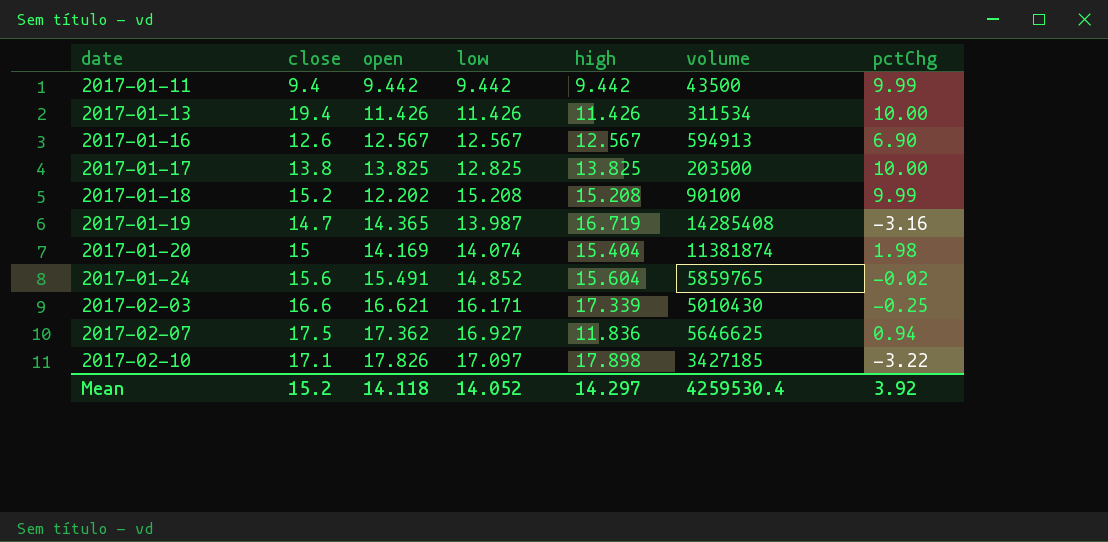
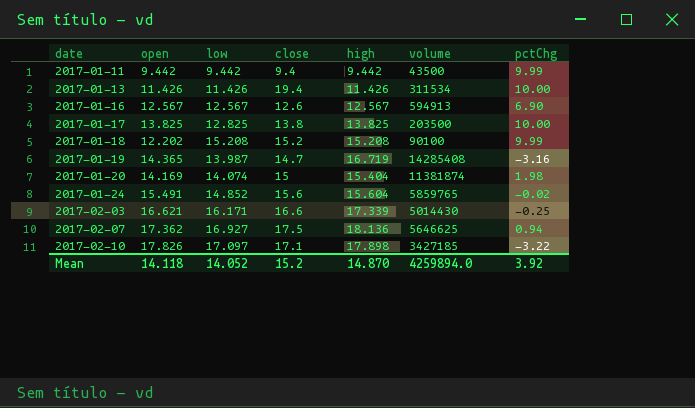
column close | position: 2 -> 4
2017-02-03 | volume: 5010430 -> 5014430
2017-02-07 | high: 11.836 -> 18.136
Mean | high: 14.297 -> 14.870
Mean | volume: 4259530.4 -> 4259894.0

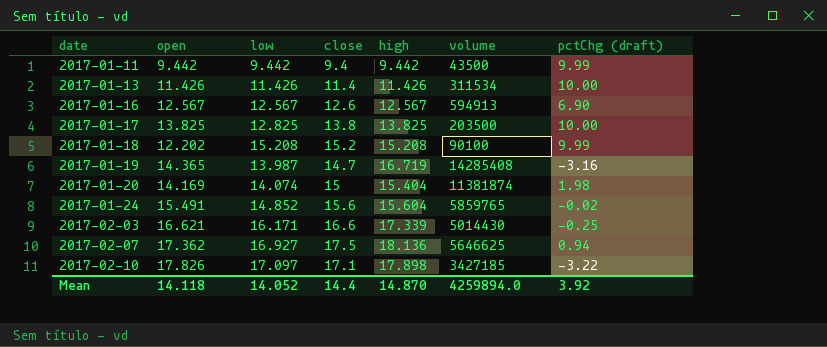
column name: pctChg -> pctChg (draft)
2017-01-13 | close: 19.4 -> 11.4
Mean | close: 15.2 -> 14.4

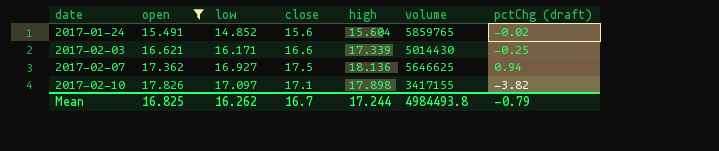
filter: none -> open >= 15.491
2017-02-10 | volume: 3427185 -> 3417155
2017-02-10 | pctChg (draft): -3.22 -> -3.82
Mean | open: 14.118 -> 16.825
Mean | low: 14.052 -> 16.262
Mean | close: 14.4 -> 16.7
Mean | high: 14.870 -> 17.244
Mean | volume: 4259894.0 -> 4984493.8
Mean | pctChg (draft): 3.92 -> -0.79

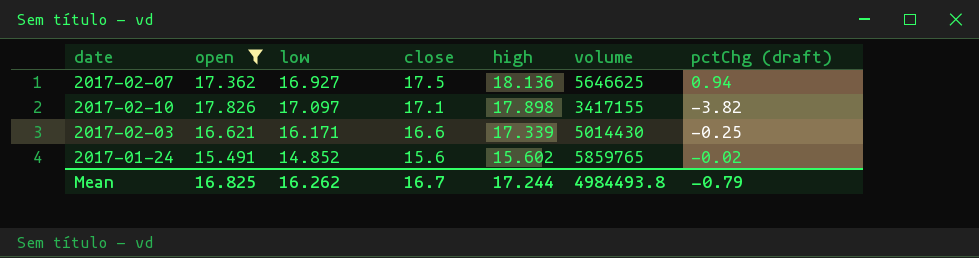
row order: date ascending -> close descending
2017-01-24 | high: 15.604 -> 15.602

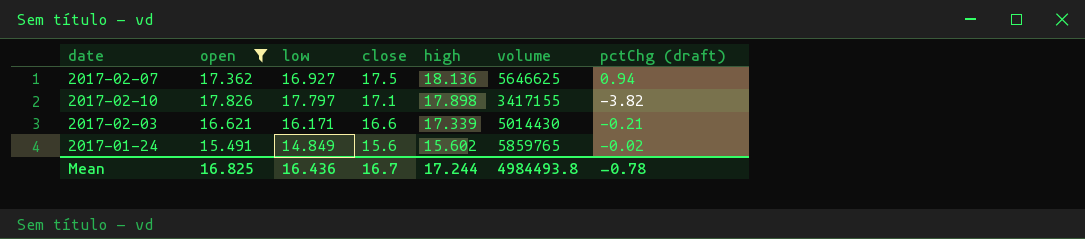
2017-02-10 | low: 17.097 -> 17.797
2017-02-03 | pctChg (draft): -0.25 -> -0.21
2017-01-24 | low: 14.852 -> 14.849
Mean | low: 16.262 -> 16.436
Mean | pctChg (draft): -0.79 -> -0.78

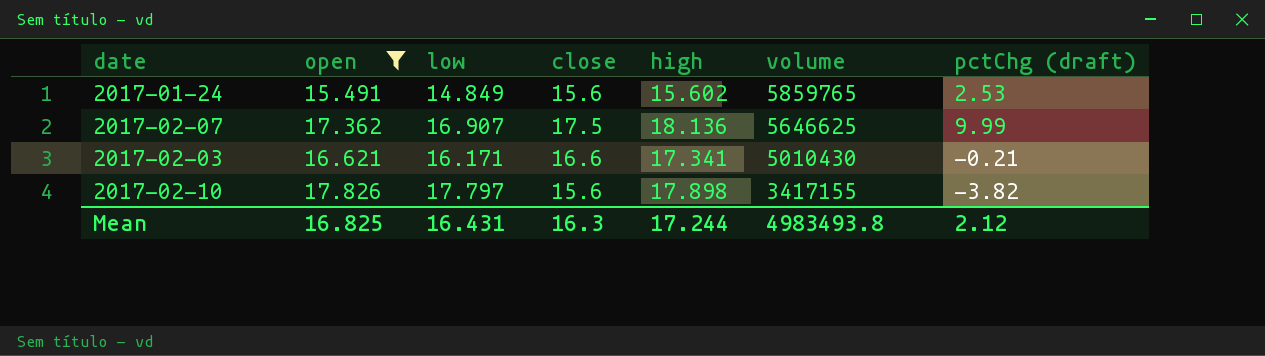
row order: close descending -> volume descending
2017-01-24 | pctChg (draft): -0.02 -> 2.53
2017-02-07 | low: 16.927 -> 16.907
2017-02-07 | pctChg (draft): 0.94 -> 9.99
2017-02-03 | high: 17.339 -> 17.341
2017-02-03 | volume: 5014430 -> 5010430
2017-02-10 | close: 17.1 -> 15.6
Mean | low: 16.436 -> 16.431
Mean | close: 16.7 -> 16.3
Mean | volume: 4984493.8 -> 4983493.8
Mean | pctChg (draft): -0.78 -> 2.12

